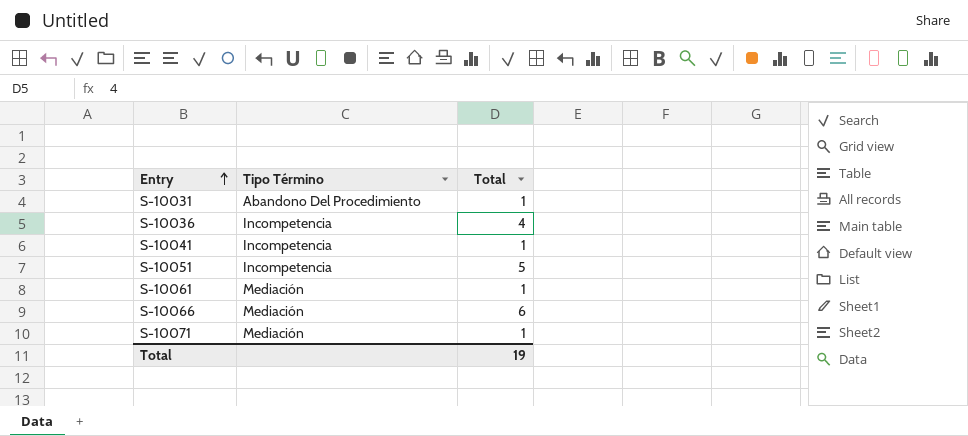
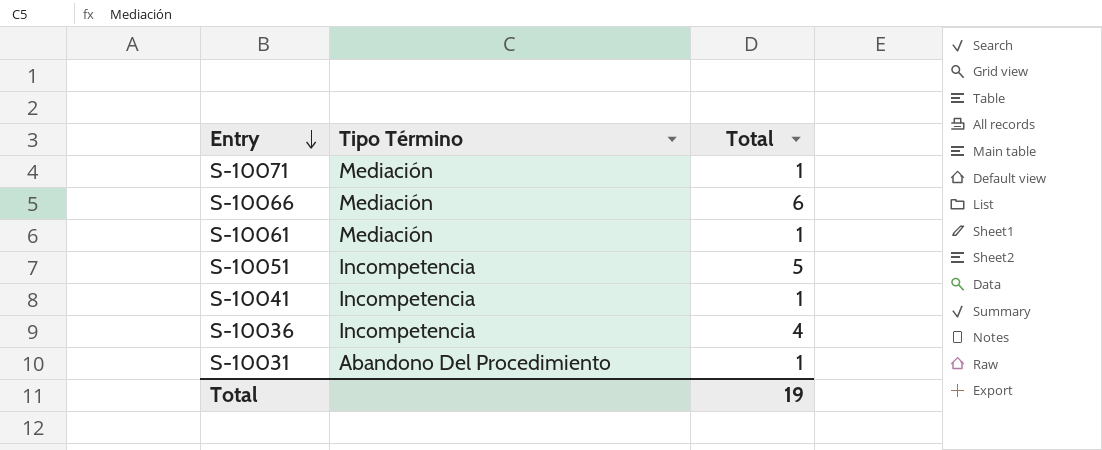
row order: Entry ascending -> Entry descending

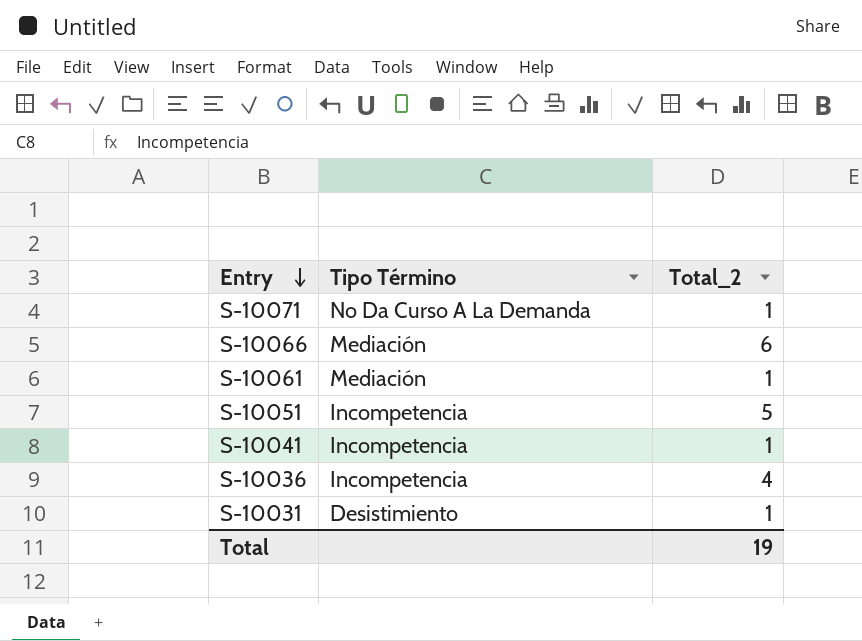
column name: Total -> Total_2
S-10071 | Tipo Término: Mediación -> No Da Curso A La Demanda
S-10031 | Tipo Término: Abandono Del Procedimiento -> Desistimiento

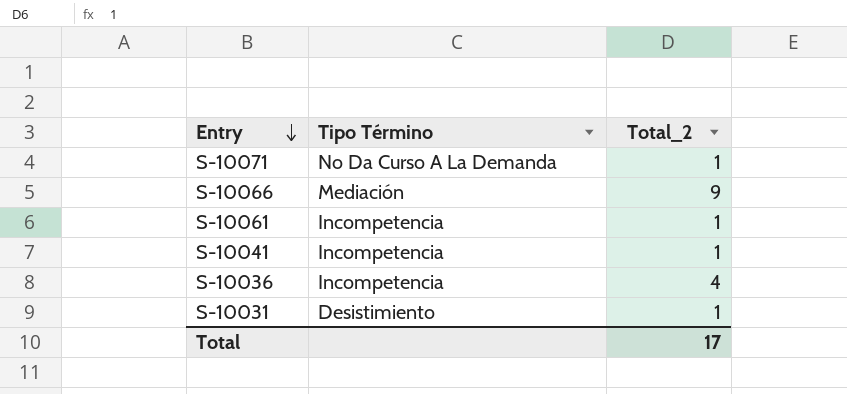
row S-10051: Incompetencia | 5 -> none
S-10066 | Total_2: 6 -> 9
S-10061 | Tipo Término: Mediación -> Incompetencia
Total | Total_2: 19 -> 17

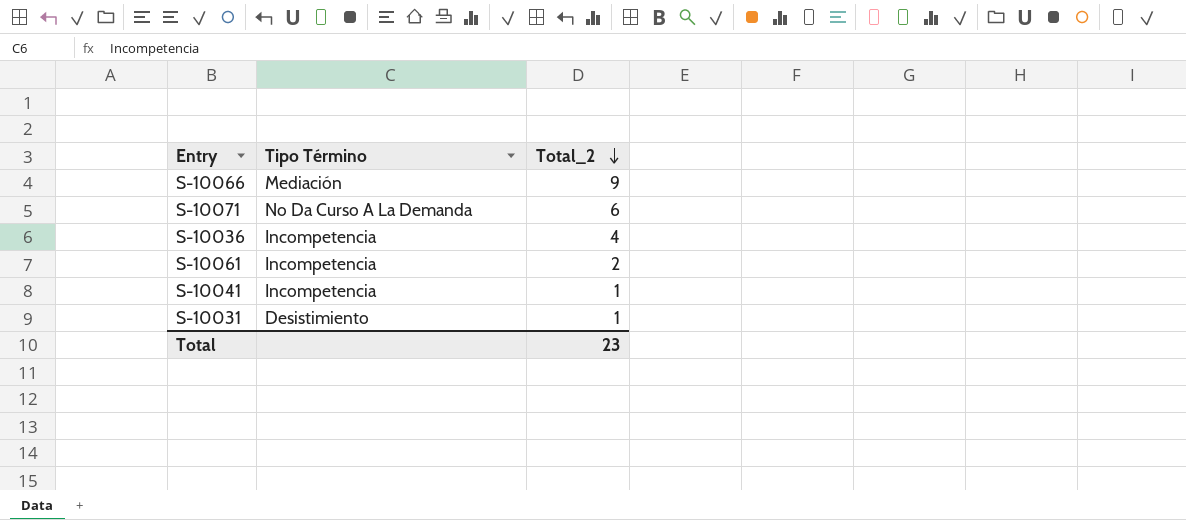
row order: Entry descending -> Total_2 descending
S-10071 | Total_2: 1 -> 6
S-10061 | Total_2: 1 -> 2
Total | Total_2: 17 -> 23

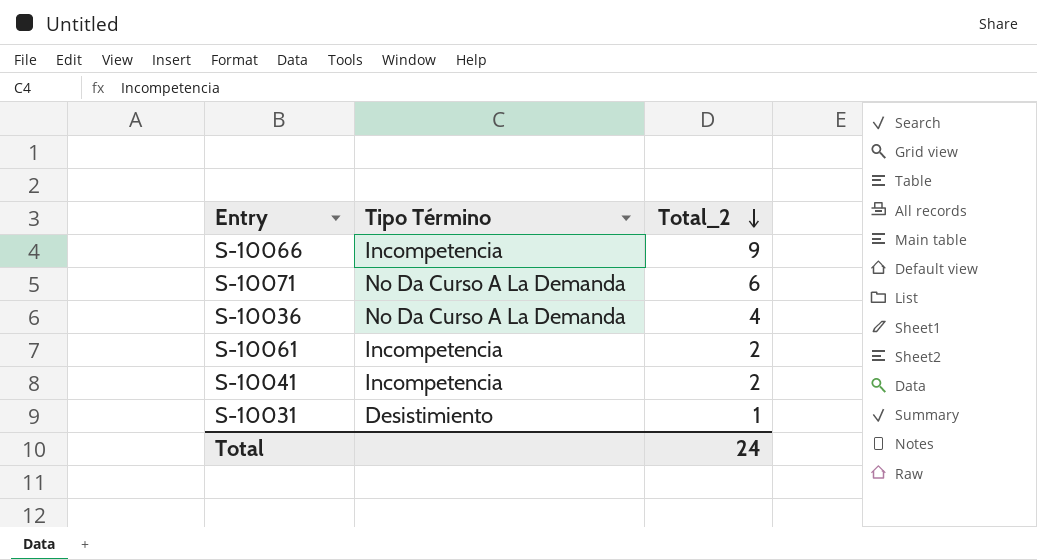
S-10066 | Tipo Término: Mediación -> Incompetencia
S-10036 | Tipo Término: Incompetencia -> No Da Curso A La Demanda
S-10041 | Total_2: 1 -> 2
Total | Total_2: 23 -> 24

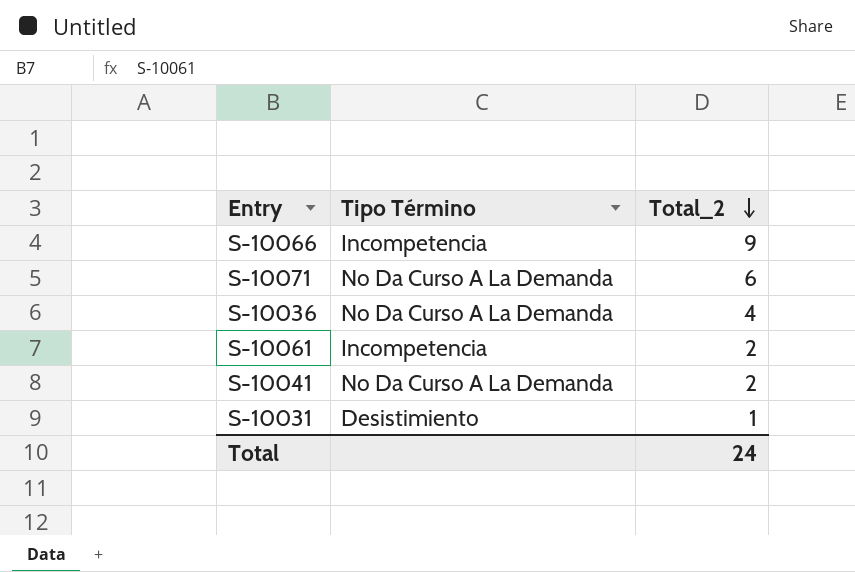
S-10041 | Tipo Término: Incompetencia -> No Da Curso A La Demanda

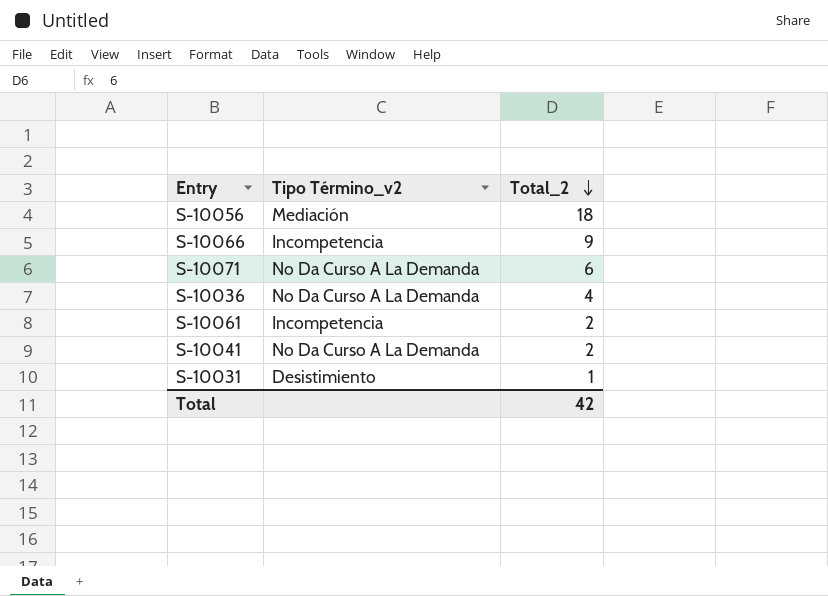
column name: Tipo Término -> Tipo Término_v2
row S-10056: none -> Mediación | 18
Total | Total_2: 24 -> 42

